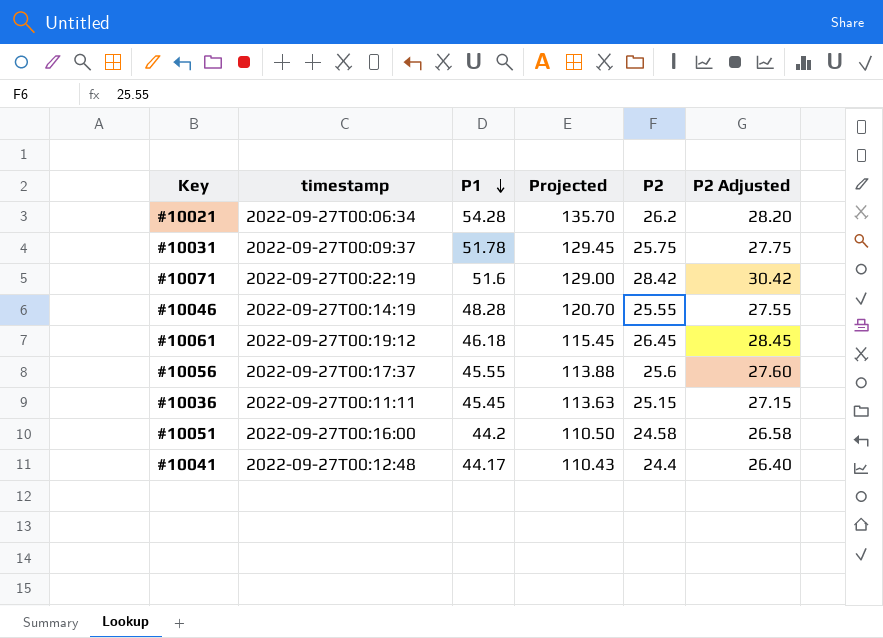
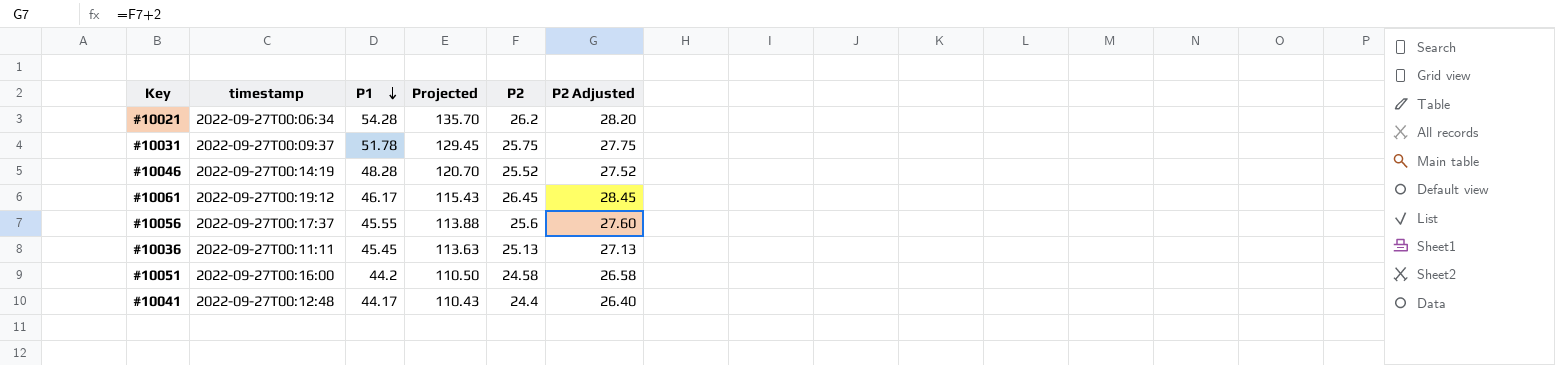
row #10071: 2022-09-27T00:22:19 | 51.6 | 129.00 | 28.42 | 30.42 -> none
#10046 | P2: 25.55 -> 25.52
#10046 | P2 Adjusted: 27.55 -> 27.52
#10061 | P1: 46.18 -> 46.17
#10061 | Projected: 115.45 -> 115.43
#10036 | P2: 25.15 -> 25.13
#10036 | P2 Adjusted: 27.15 -> 27.13

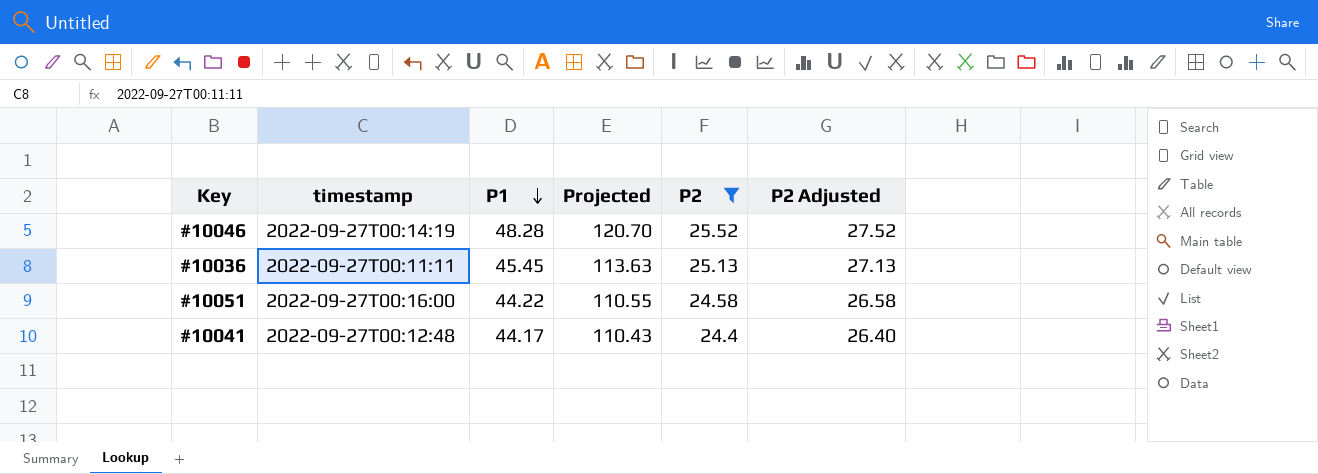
filter: none -> P2 <= 25.52
#10051 | P1: 44.2 -> 44.22
#10051 | Projected: 110.50 -> 110.55

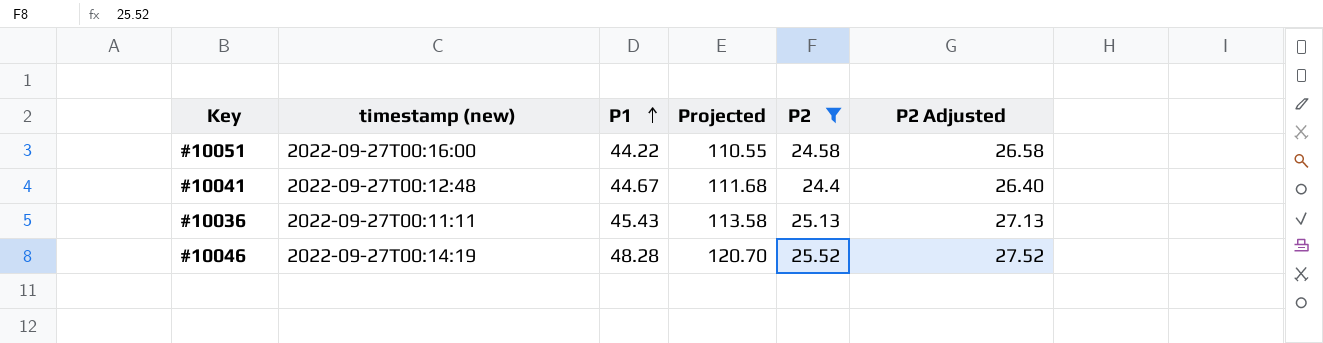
row order: P1 descending -> P1 ascending
column name: timestamp -> timestamp (new)
#10041 | P1: 44.17 -> 44.67
#10041 | Projected: 110.43 -> 111.68
#10036 | P1: 45.45 -> 45.43
#10036 | Projected: 113.63 -> 113.58

